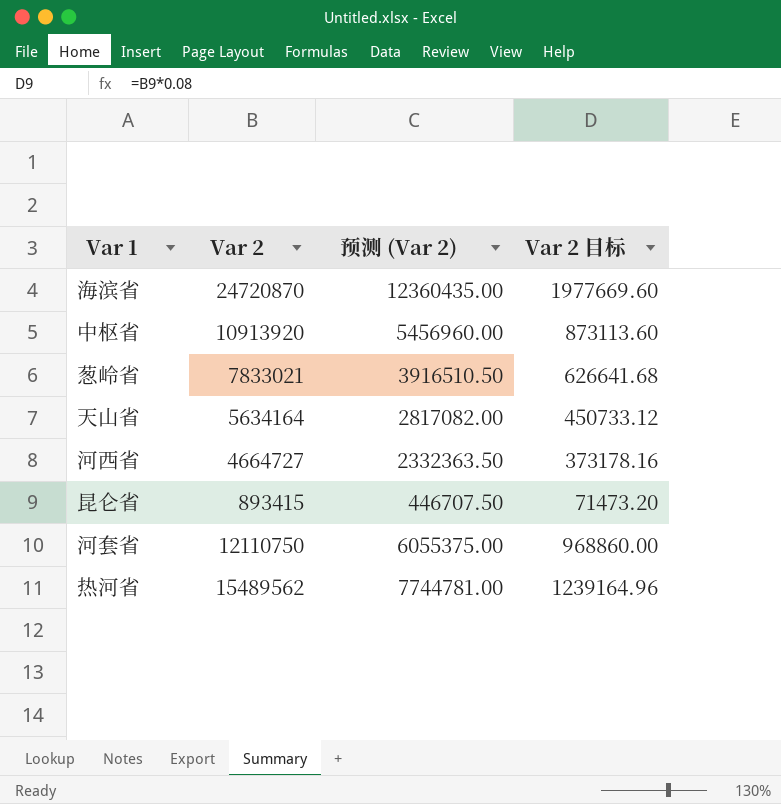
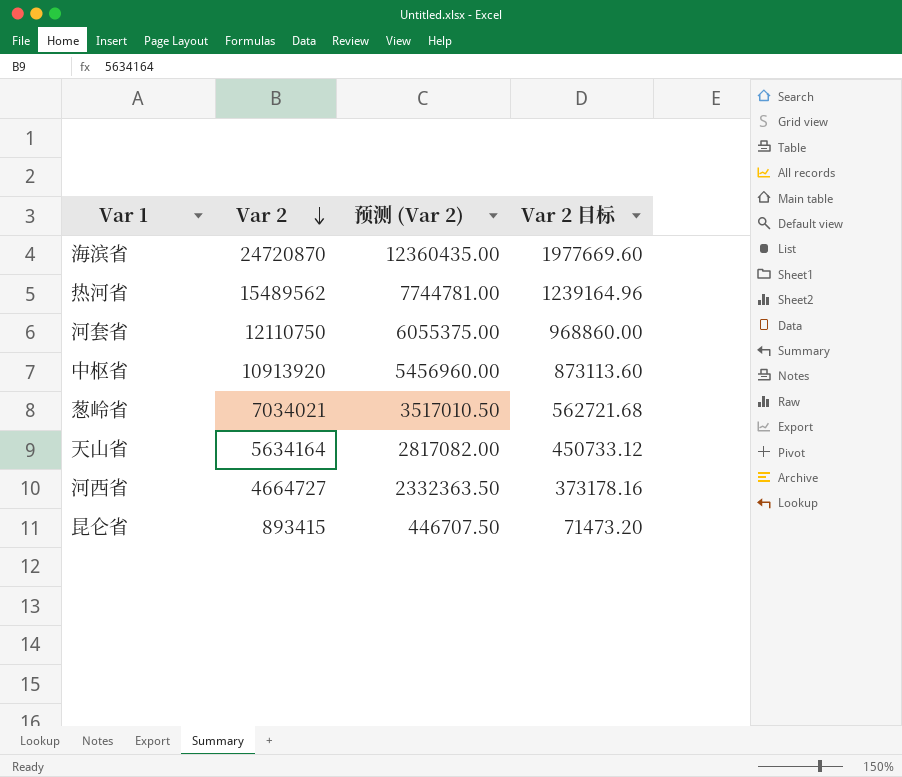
row order: none -> Var 2 descending
葱岭省 | Var 2: 7833021 -> 7034021
葱岭省 | 预测 (Var 2): 3916510.50 -> 3517010.50
葱岭省 | Var 2 目标: 626641.68 -> 562721.68

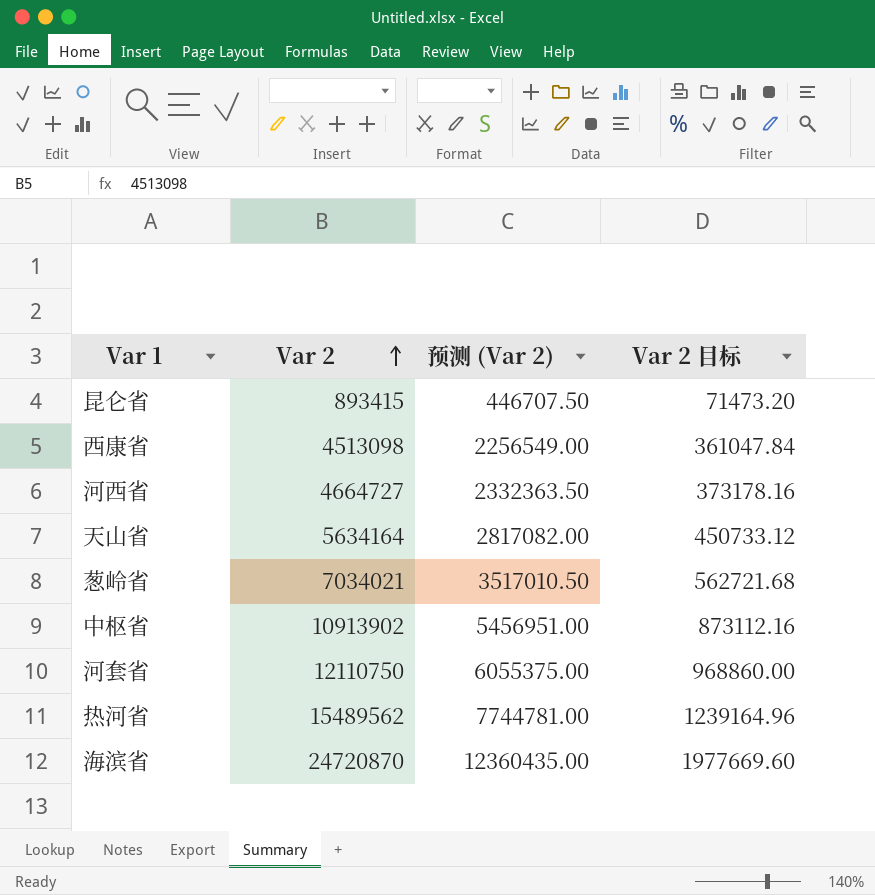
row order: Var 2 descending -> Var 2 ascending
row 西康省: none -> 4513098 | 2256549.00 | 361047.84
中枢省 | Var 2: 10913920 -> 10913902
中枢省 | 预测 (Var 2): 5456960.00 -> 5456951.00
中枢省 | Var 2 目标: 873113.60 -> 873112.16

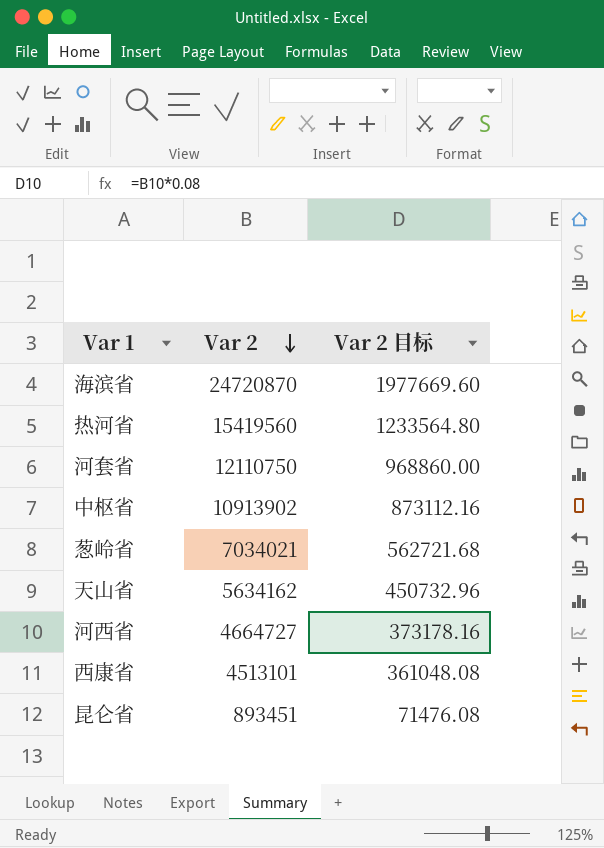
row order: Var 2 ascending -> Var 2 descending
column 预测 (Var 2) | formula: [Var 2] * 0.5 -> none
热河省 | Var 2: 15489562 -> 15419560
热河省 | Var 2 目标: 1239164.96 -> 1233564.80
天山省 | Var 2: 5634164 -> 5634162
天山省 | Var 2 目标: 450733.12 -> 450732.96
西康省 | Var 2: 4513098 -> 4513101
西康省 | Var 2 目标: 361047.84 -> 361048.08
昆仑省 | Var 2: 893415 -> 893451
昆仑省 | Var 2 目标: 71473.20 -> 71476.08

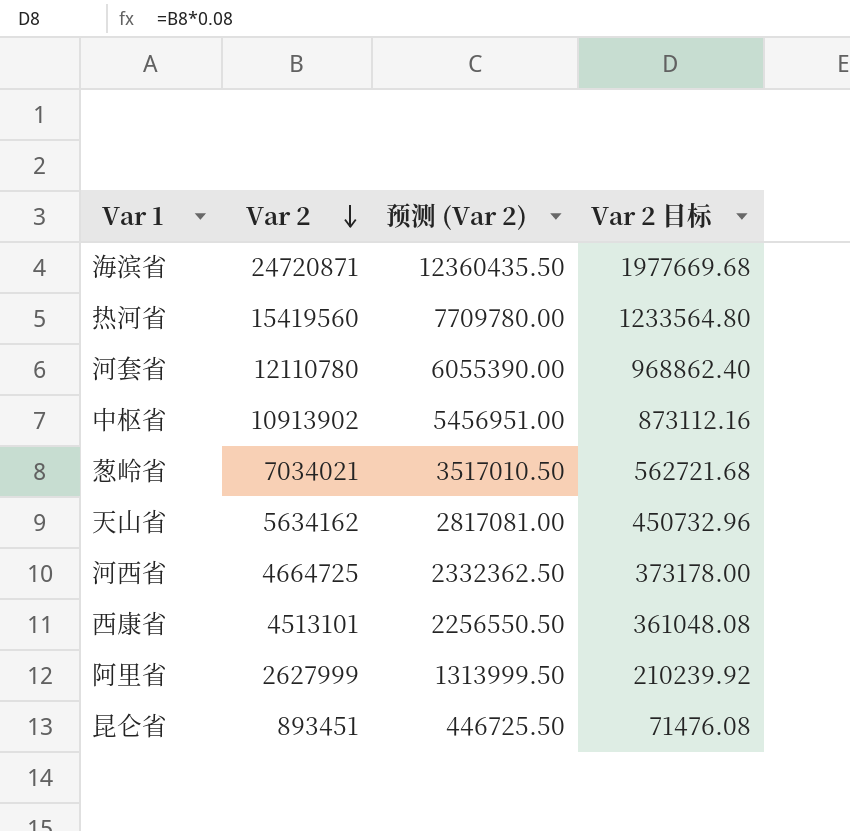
column 预测 (Var 2) | formula: none -> [Var 2] * 0.5
海滨省 | Var 2: 24720870 -> 24720871
海滨省 | Var 2 目标: 1977669.60 -> 1977669.68
河套省 | Var 2: 12110750 -> 12110780
河套省 | Var 2 目标: 968860.00 -> 968862.40
河西省 | Var 2: 4664727 -> 4664725
河西省 | Var 2 目标: 373178.16 -> 373178.00
row 阿里省: none -> 2627999 | 1313999.50 | 210239.92

